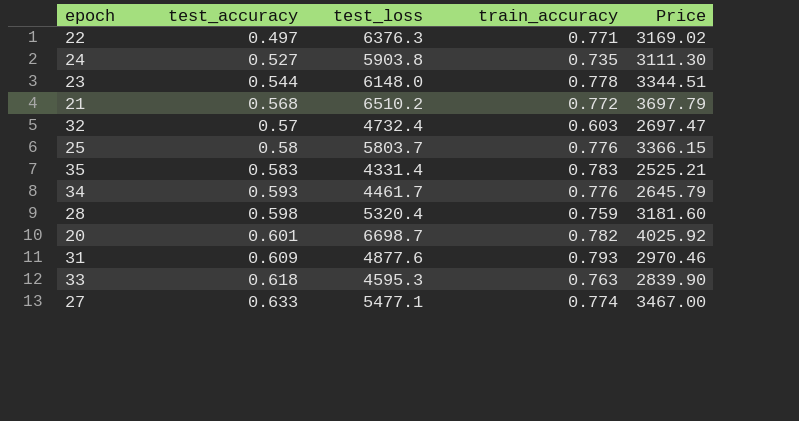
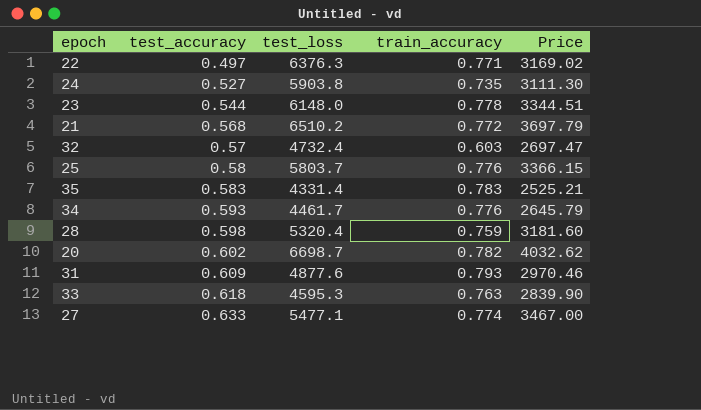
20 | test_accuracy: 0.601 -> 0.602
20 | Price: 4025.92 -> 4032.62

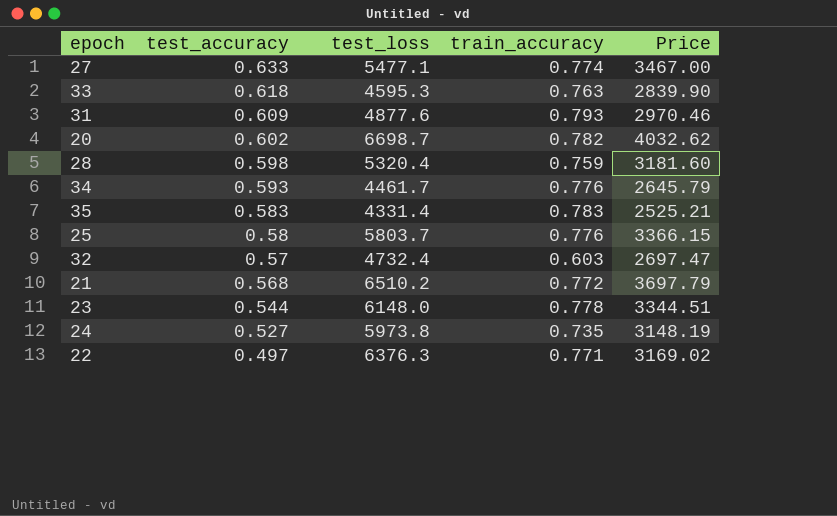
row order: test_accuracy ascending -> test_accuracy descending
24 | test_loss: 5903.8 -> 5973.8
24 | Price: 3111.30 -> 3148.19

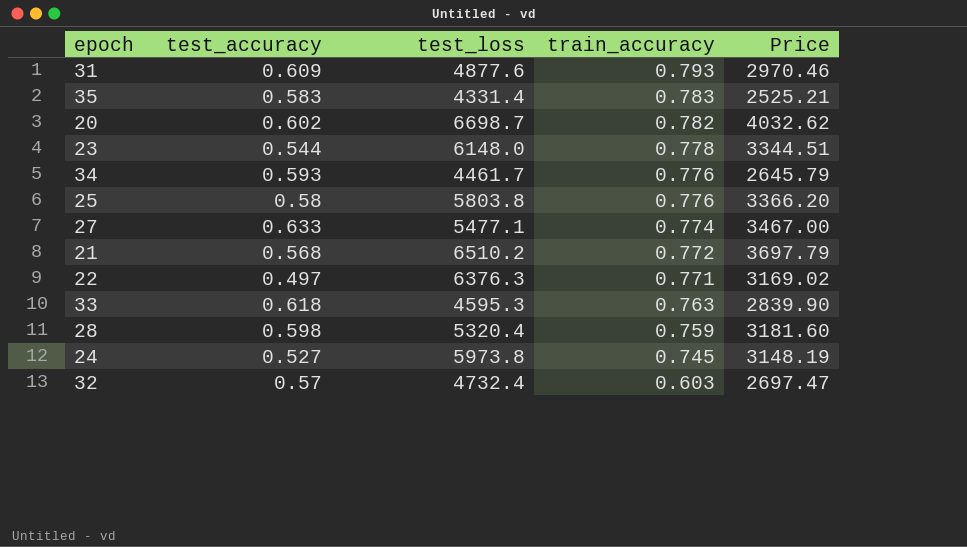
row order: test_accuracy descending -> train_accuracy descending
25 | test_loss: 5803.7 -> 5803.8
25 | Price: 3366.15 -> 3366.20
24 | train_accuracy: 0.735 -> 0.745

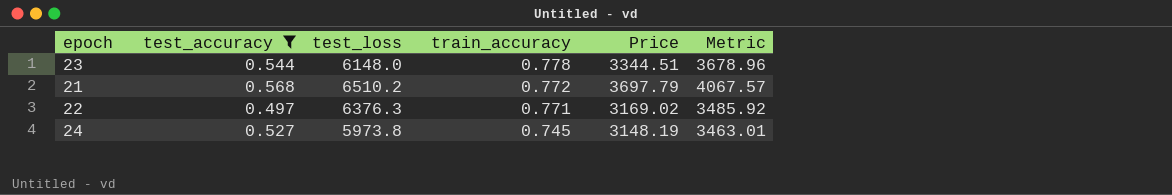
filter: none -> test_accuracy <= 0.568
column Metric | formula: none -> [Price] * 1.1

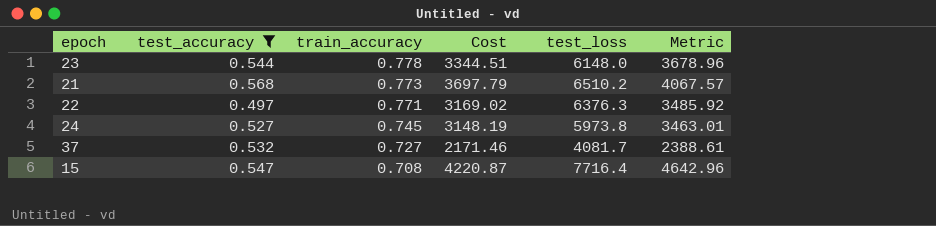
column name: Price -> Cost
column test_loss | position: 3 -> 5
21 | train_accuracy: 0.772 -> 0.773
row 37: none -> 0.532 | 0.727 | 2171.46 | 4081.7 | 2388.61
row 15: none -> 0.547 | 0.708 | 4220.87 | 7716.4 | 4642.96

